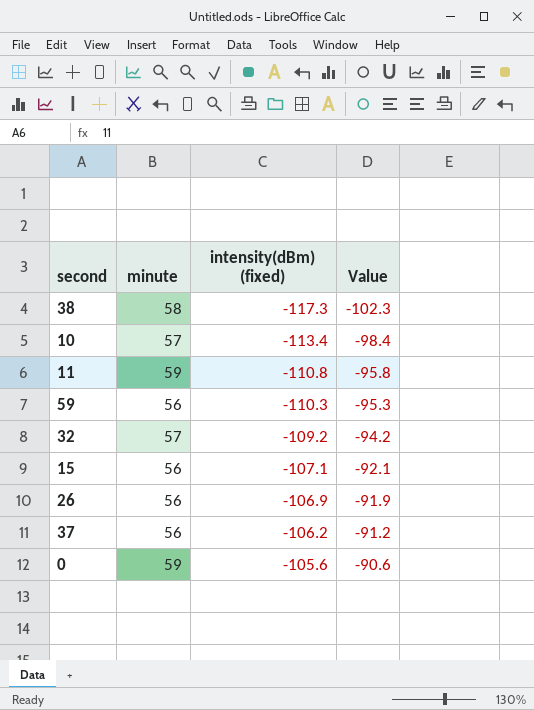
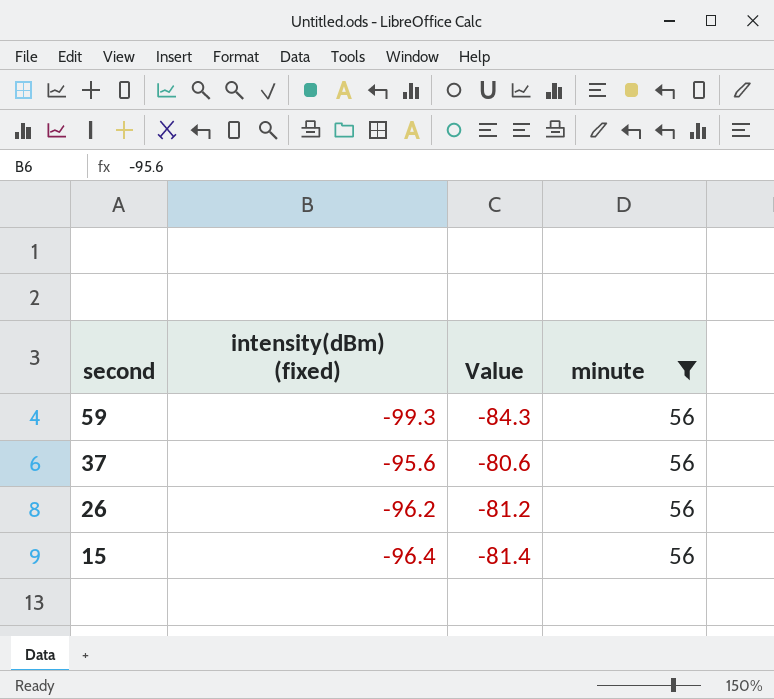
filter: none -> minute = 56
row order: intensity(dBm) (fixed) ascending -> second descending
column minute | position: 2 -> 4
59 | intensity(dBm) (fixed): -110.3 -> -99.3
59 | Value: -95.3 -> -84.3
37 | intensity(dBm) (fixed): -106.2 -> -95.6
37 | Value: -91.2 -> -80.6
26 | intensity(dBm) (fixed): -106.9 -> -96.2
26 | Value: -91.9 -> -81.2
15 | intensity(dBm) (fixed): -107.1 -> -96.4
15 | Value: -92.1 -> -81.4

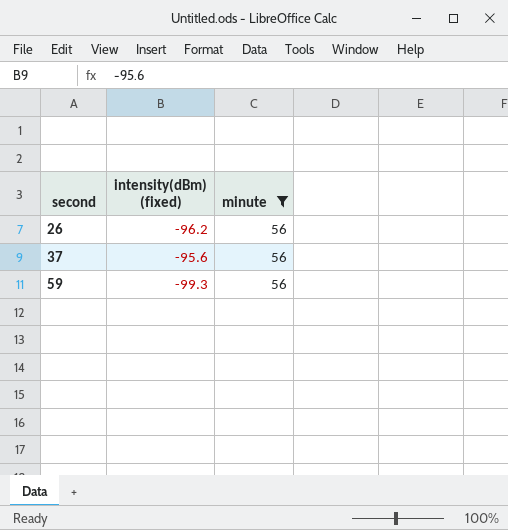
row order: second descending -> second ascending
column Value | formula: [intensity(dBm) (fixed)] + 15 -> none
row 15: -96.4 | -81.4 | 56 -> none

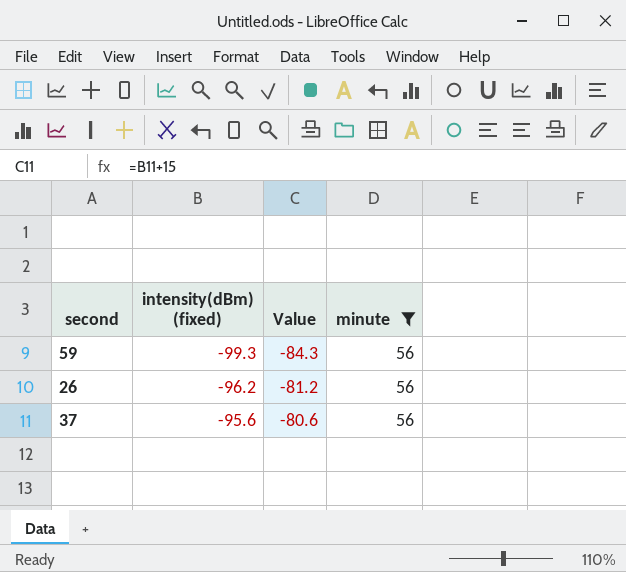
row order: second ascending -> intensity(dBm) (fixed) ascending
column Value | formula: none -> [intensity(dBm) (fixed)] + 15

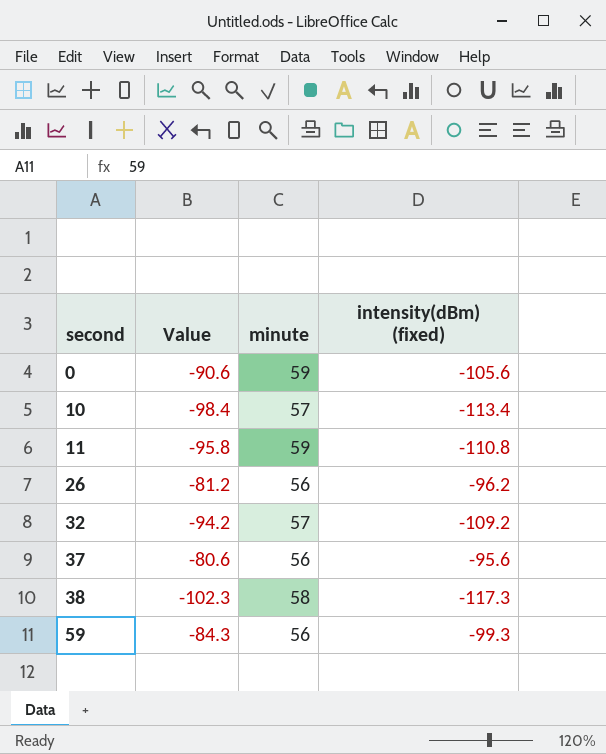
filter: minute = 56 -> none
row order: intensity(dBm) (fixed) ascending -> second ascending
column intensity(dBm) (fixed) | position: 2 -> 4

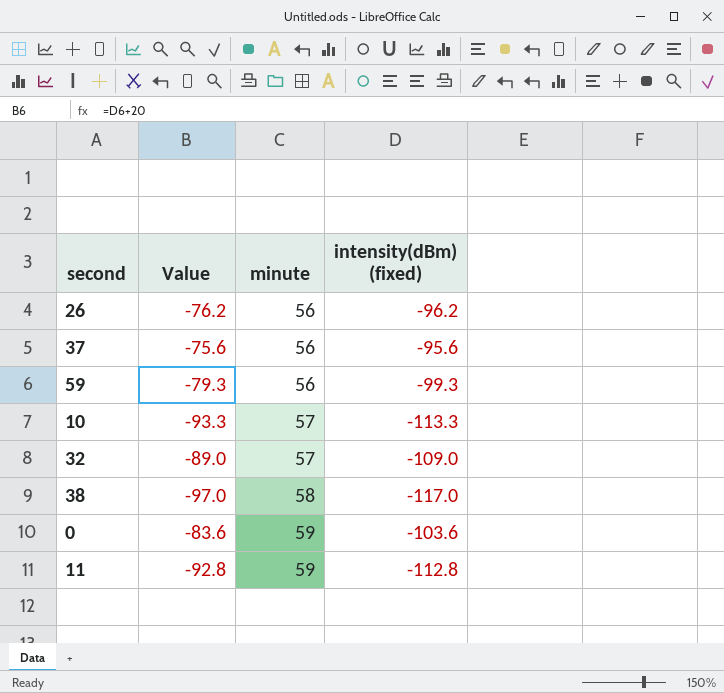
row order: second ascending -> minute ascending
column Value | formula: [intensity(dBm) (fixed)] + 15 -> [intensity(dBm) (fixed)] + 20
10 | intensity(dBm) (fixed): -113.4 -> -113.3
32 | intensity(dBm) (fixed): -109.2 -> -109.0
38 | intensity(dBm) (fixed): -117.3 -> -117.0
0 | intensity(dBm) (fixed): -105.6 -> -103.6
11 | intensity(dBm) (fixed): -110.8 -> -112.8

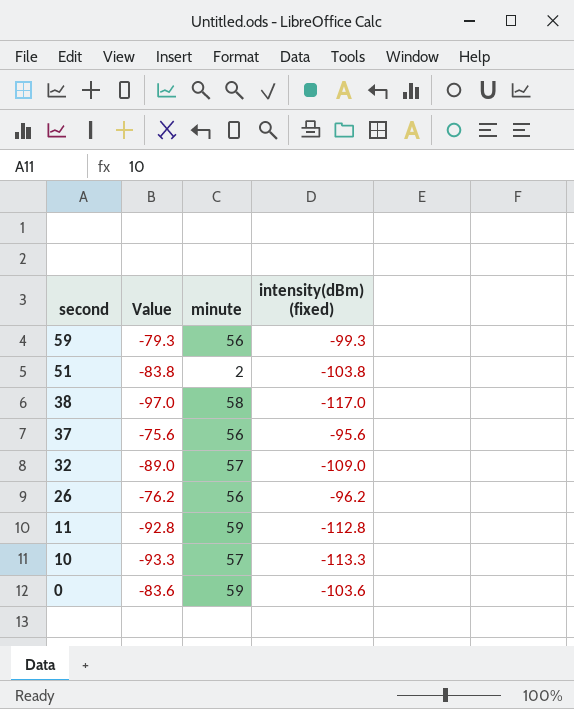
row order: minute ascending -> second descending
row 51: none -> -83.8 | 2 | -103.8

